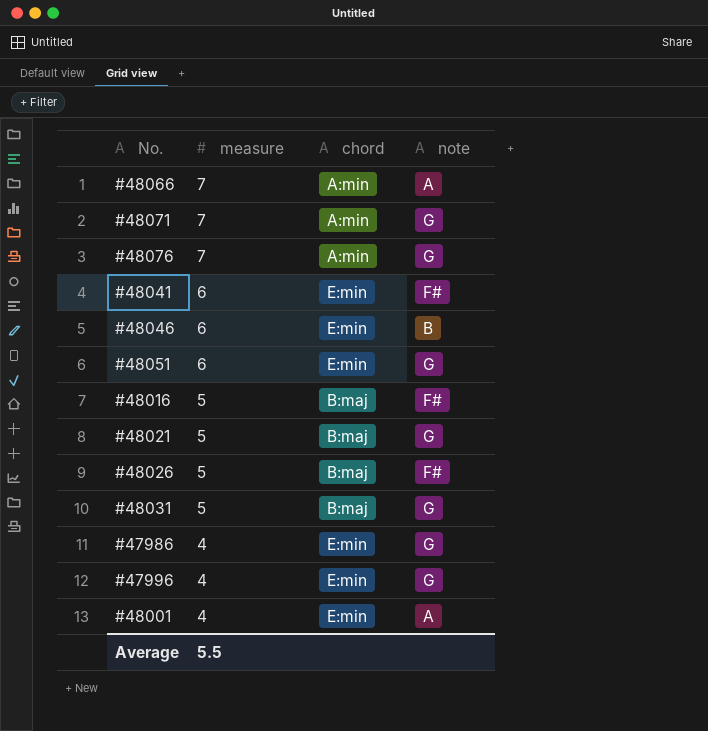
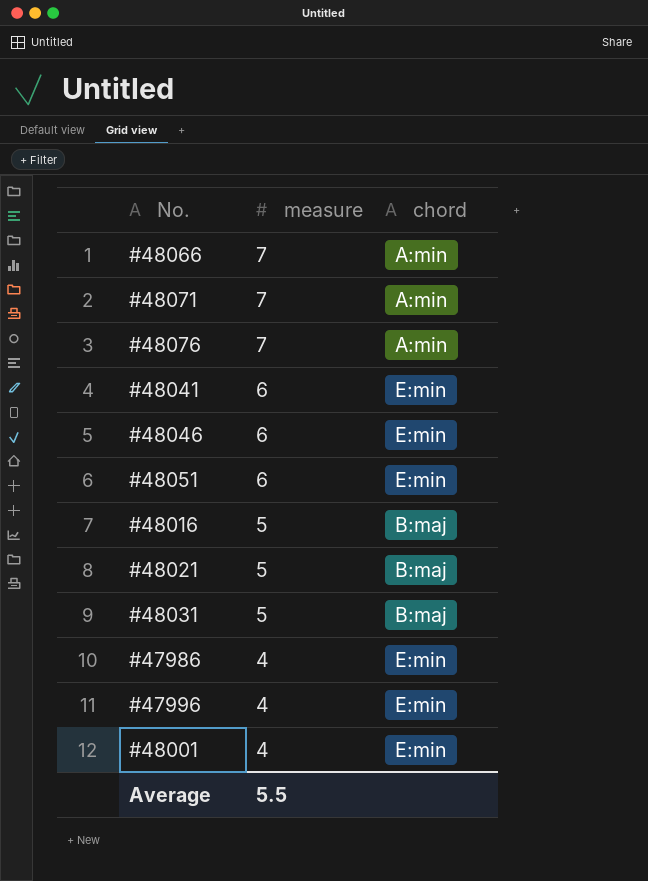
column note | position: 4 -> none
row #48026: 5 | B:maj | F# -> none

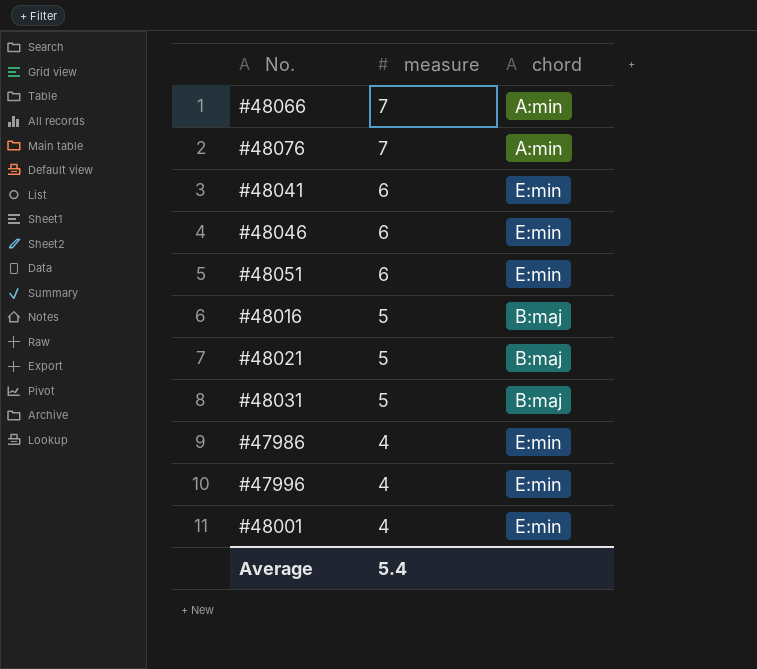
row #48071: 7 | A:min -> none
Average | measure: 5.5 -> 5.4

